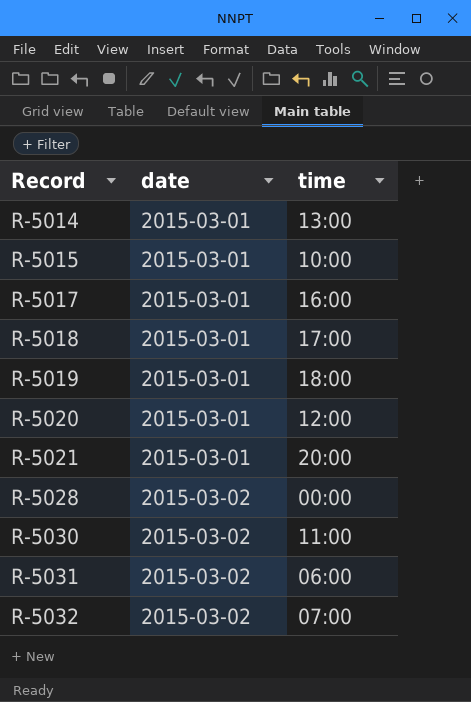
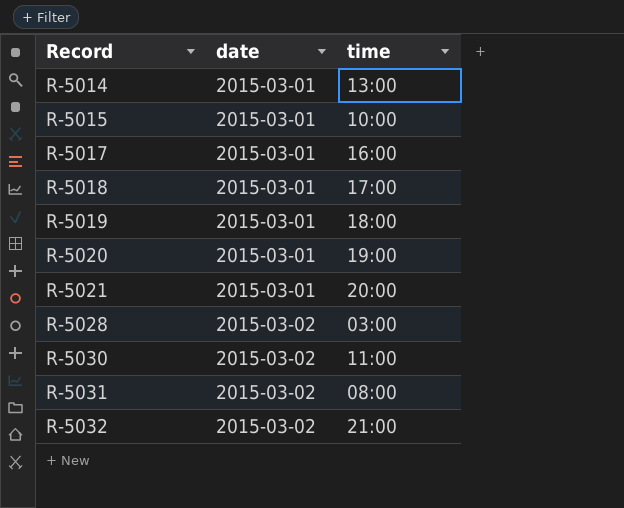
R-5020 | time: 12:00 -> 19:00
R-5028 | time: 00:00 -> 03:00
R-5031 | time: 06:00 -> 08:00
R-5032 | time: 07:00 -> 21:00

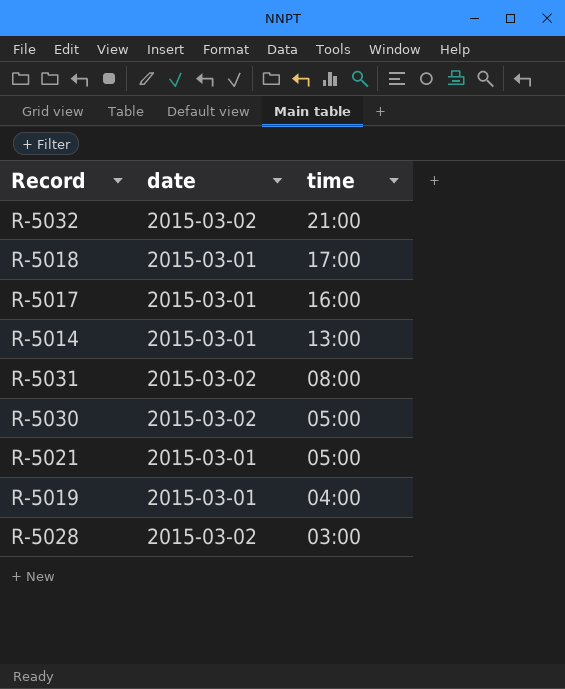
row order: Record ascending -> time descending
row R-5015: 2015-03-01 | 10:00 -> none
row R-5020: 2015-03-01 | 19:00 -> none
R-5030 | time: 11:00 -> 05:00
R-5021 | time: 20:00 -> 05:00
R-5019 | time: 18:00 -> 04:00

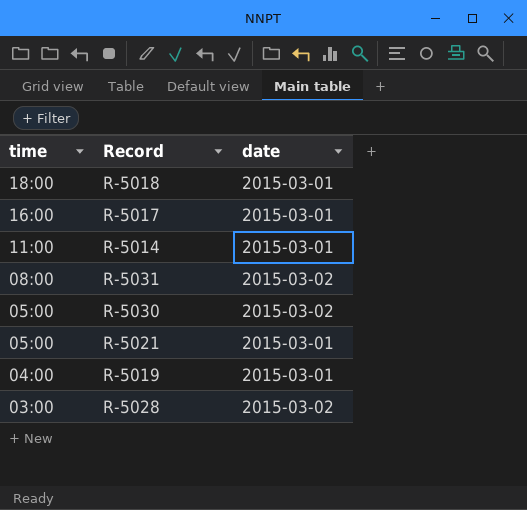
column time | position: 3 -> 1
row R-5032: 2015-03-02 | 21:00 -> none
R-5018 | time: 17:00 -> 18:00
R-5014 | time: 13:00 -> 11:00

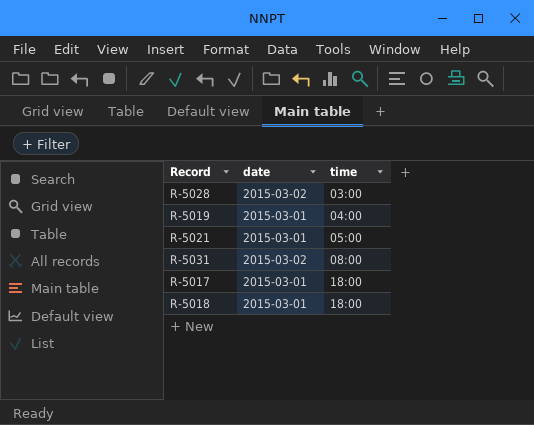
row order: time descending -> time ascending
column time | position: 1 -> 3
row R-5014: 11:00 | 2015-03-01 -> none
row R-5030: 05:00 | 2015-03-02 -> none
R-5017 | time: 16:00 -> 18:00

